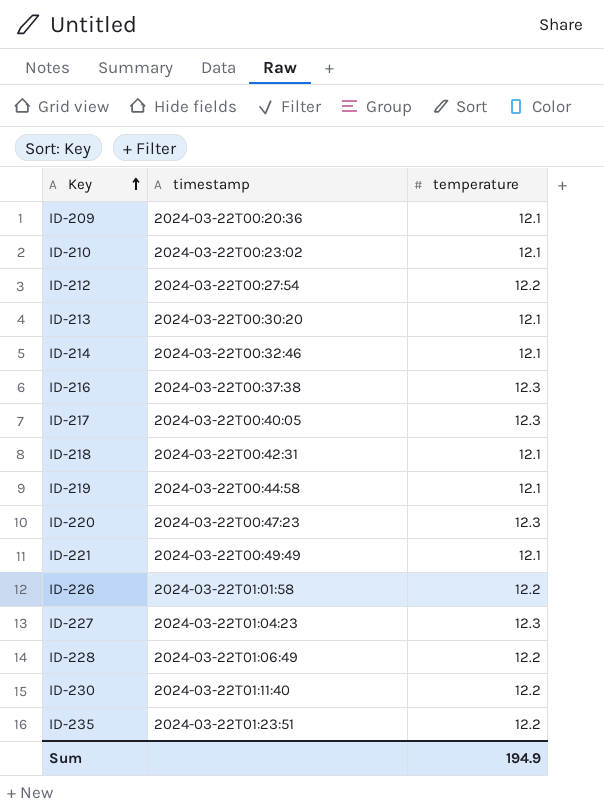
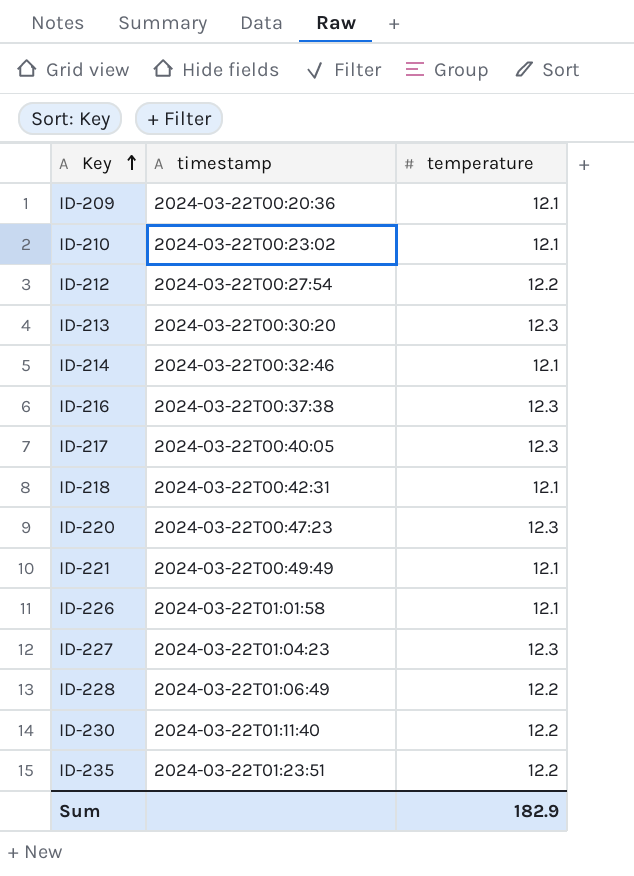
row ID-219: 2024-03-22T00:44:58 | 12.1 -> none
ID-213 | temperature: 12.1 -> 12.3
ID-226 | temperature: 12.2 -> 12.1
Sum | temperature: 194.9 -> 182.9

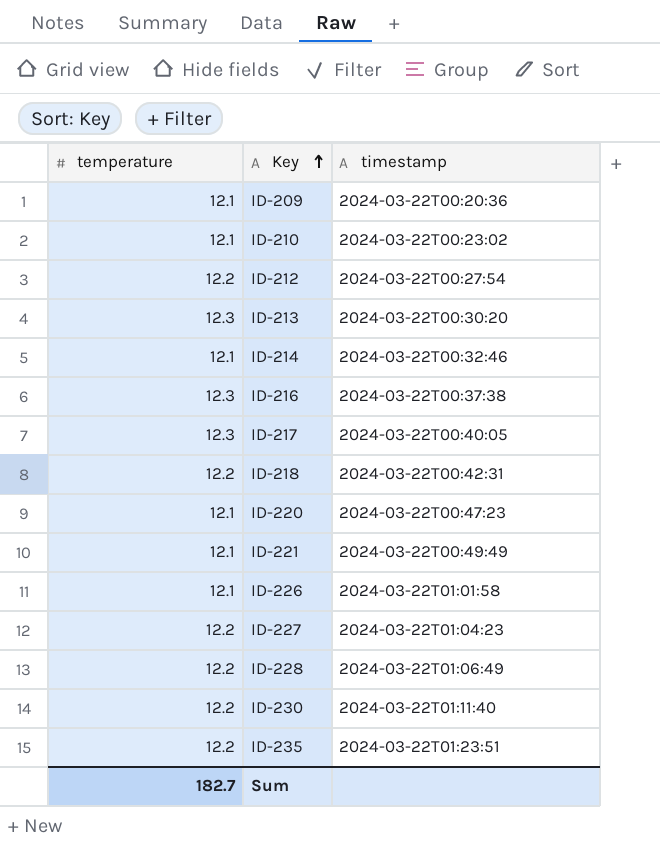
column temperature | position: 3 -> 1
ID-218 | temperature: 12.1 -> 12.2
ID-220 | temperature: 12.3 -> 12.1
ID-227 | temperature: 12.3 -> 12.2
Sum | temperature: 182.9 -> 182.7

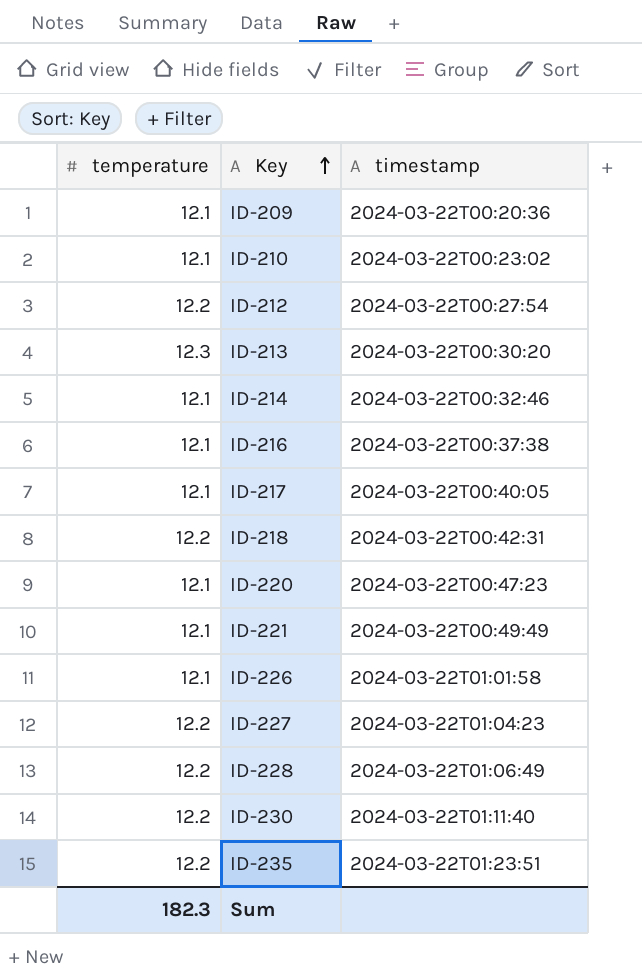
ID-216 | temperature: 12.3 -> 12.1
ID-217 | temperature: 12.3 -> 12.1
Sum | temperature: 182.7 -> 182.3

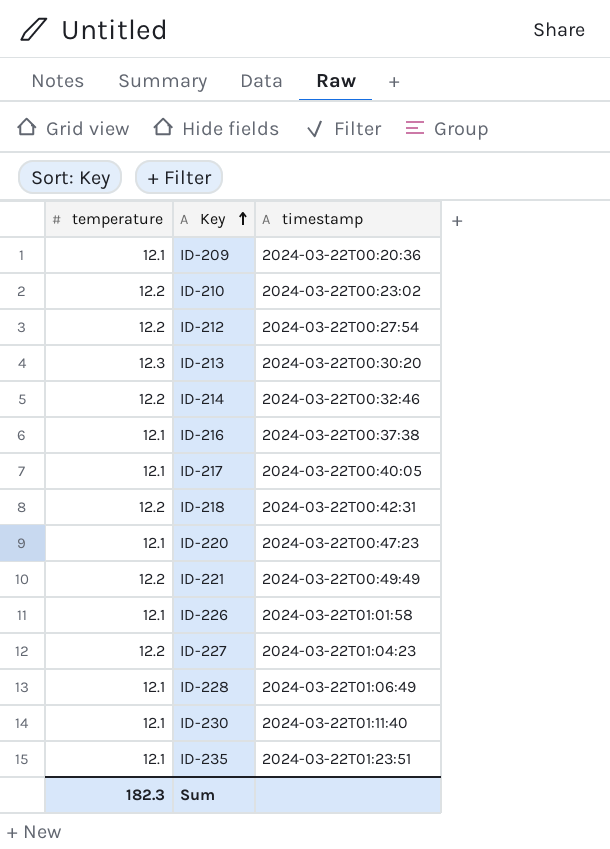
ID-210 | temperature: 12.1 -> 12.2
ID-214 | temperature: 12.1 -> 12.2
ID-221 | temperature: 12.1 -> 12.2
ID-228 | temperature: 12.2 -> 12.1
ID-230 | temperature: 12.2 -> 12.1
ID-235 | temperature: 12.2 -> 12.1

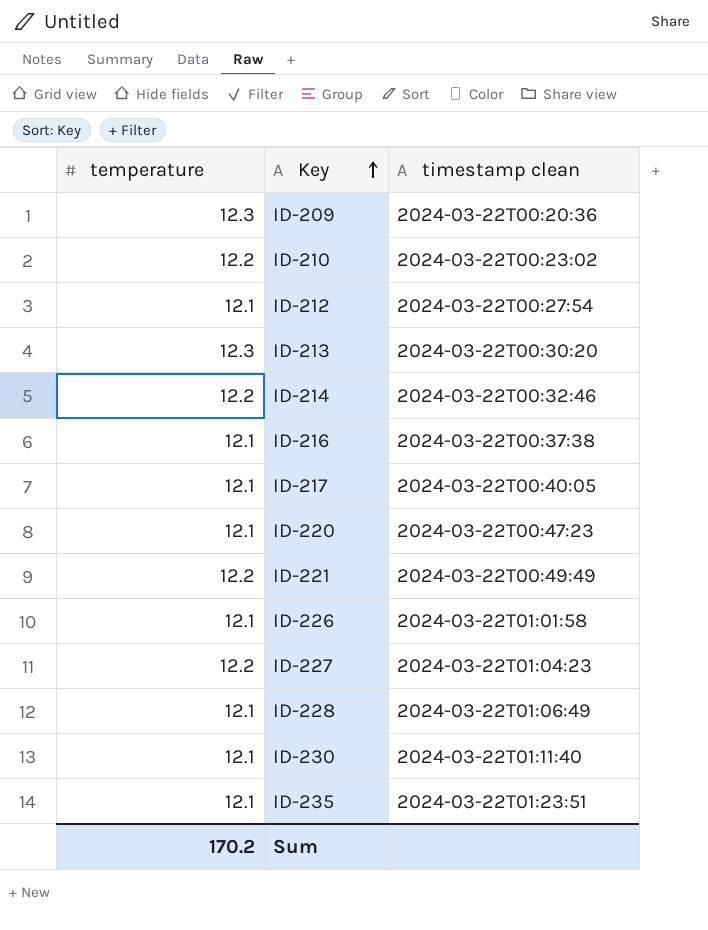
column name: timestamp -> timestamp clean
row ID-218: 12.2 | 2024-03-22T00:42:31 -> none
ID-209 | temperature: 12.1 -> 12.3
ID-212 | temperature: 12.2 -> 12.1
Sum | temperature: 182.3 -> 170.2

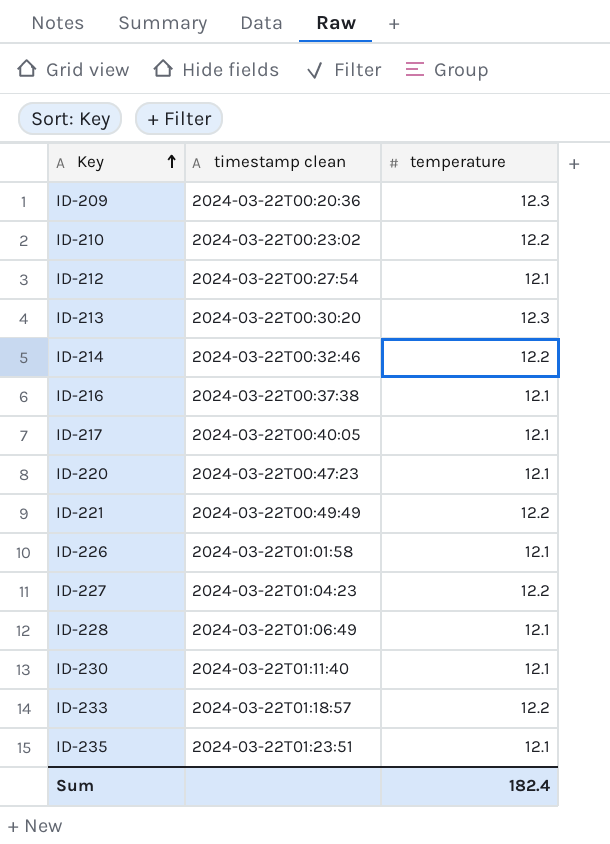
column temperature | position: 1 -> 3
row ID-233: none -> 2024-03-22T01:18:57 | 12.2
Sum | temperature: 170.2 -> 182.4

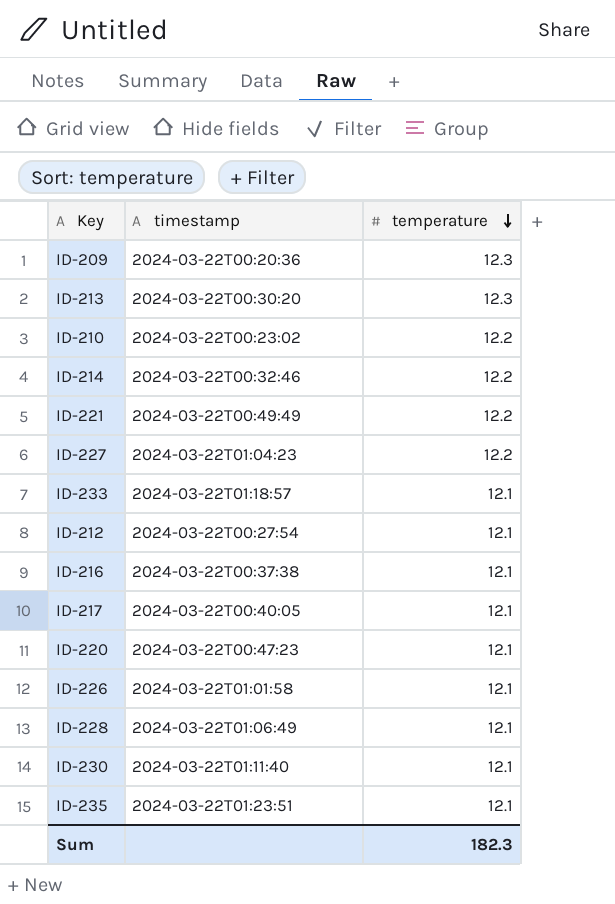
row order: Key ascending -> temperature descending
column name: timestamp clean -> timestamp
ID-233 | temperature: 12.2 -> 12.1
Sum | temperature: 182.4 -> 182.3

